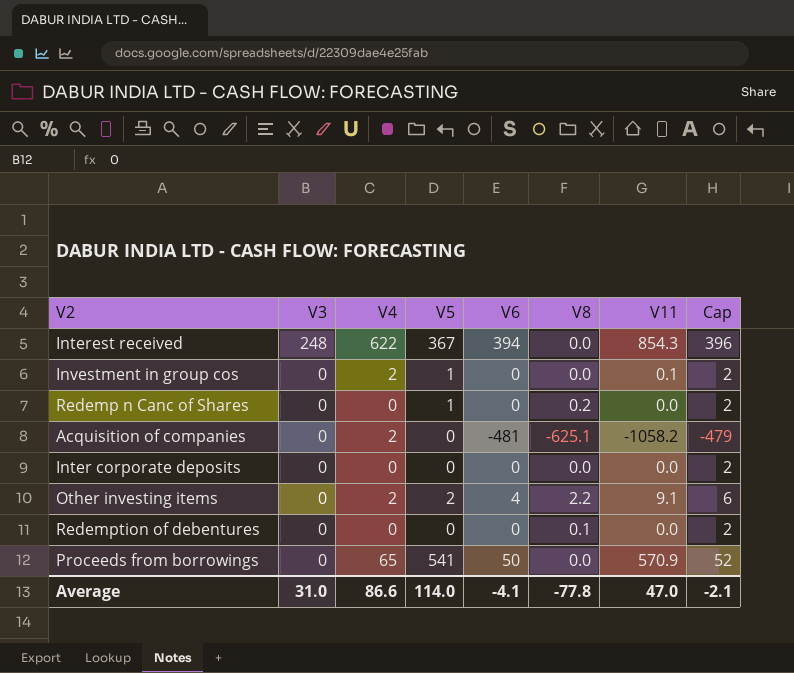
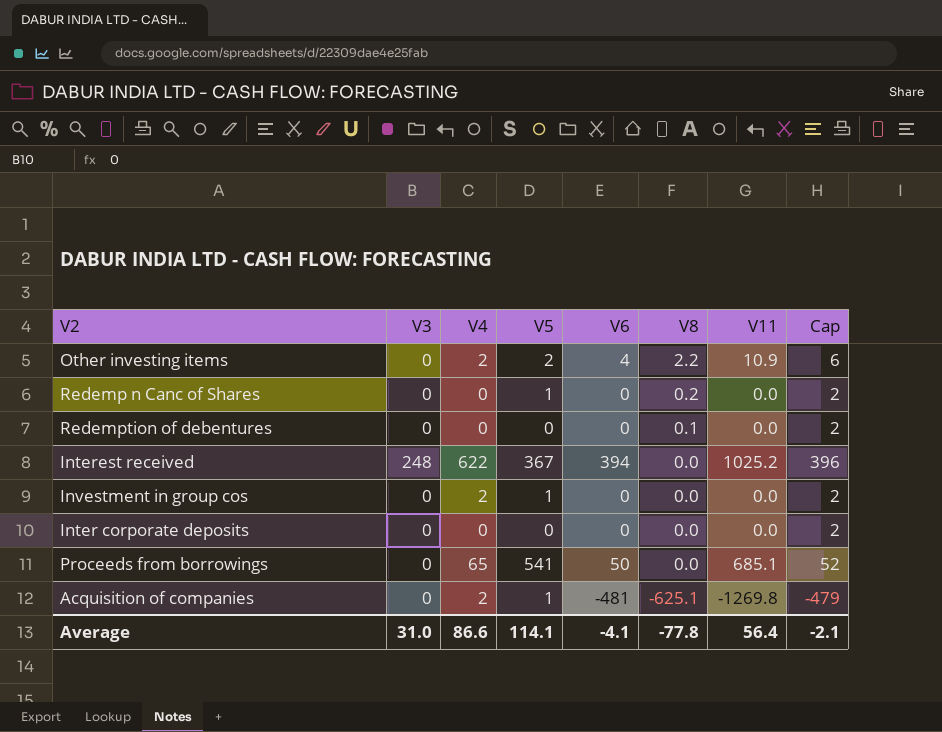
row order: V3 descending -> V8 descending
Other investing items | V11: 9.1 -> 10.9
Interest received | V11: 854.3 -> 1025.2
Investment in group cos | V11: 0.1 -> 0.0
Proceeds from borrowings | V11: 570.9 -> 685.1
Acquisition of companies | V5: 0 -> 1
Acquisition of companies | V11: -1058.2 -> -1269.8
Average | V5: 114.0 -> 114.1
Average | V11: 47.0 -> 56.4

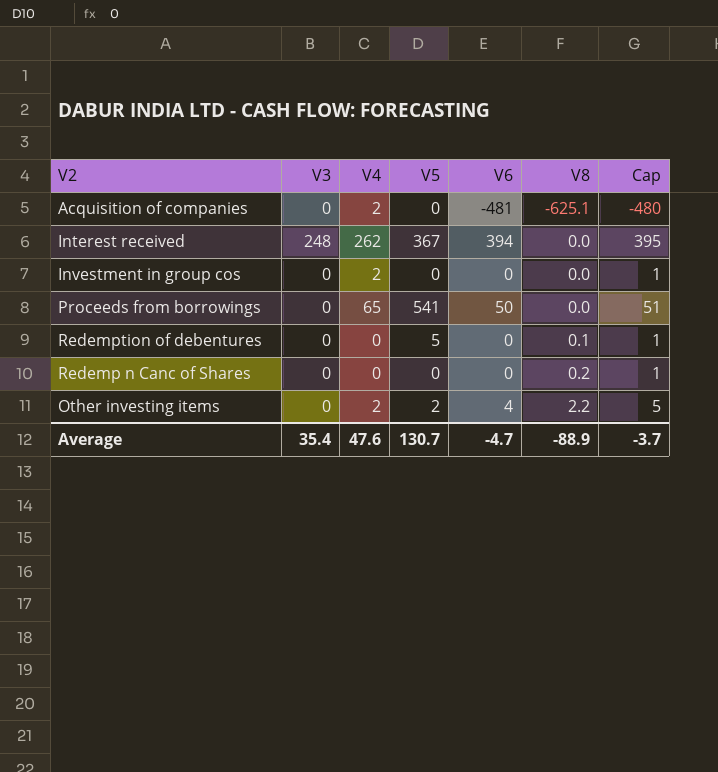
row order: V8 descending -> V8 ascending
column V11 | position: 7 -> none
column Cap | formula: [V6] + 2 -> [V6] + 1
row Inter corporate deposits: 0 | 0 | 0 | 0 | 0.0 | 0.0 | 2 -> none
Acquisition of companies | V5: 1 -> 0
Interest received | V4: 622 -> 262
Investment in group cos | V5: 1 -> 0
Redemption of debentures | V5: 0 -> 5
Redemp n Canc of Shares | V5: 1 -> 0
Average | V3: 31.0 -> 35.4
Average | V4: 86.6 -> 47.6
Average | V5: 114.1 -> 130.7
Average | V6: -4.1 -> -4.7
Average | V8: -77.8 -> -88.9
Average | Cap: -2.1 -> -3.7

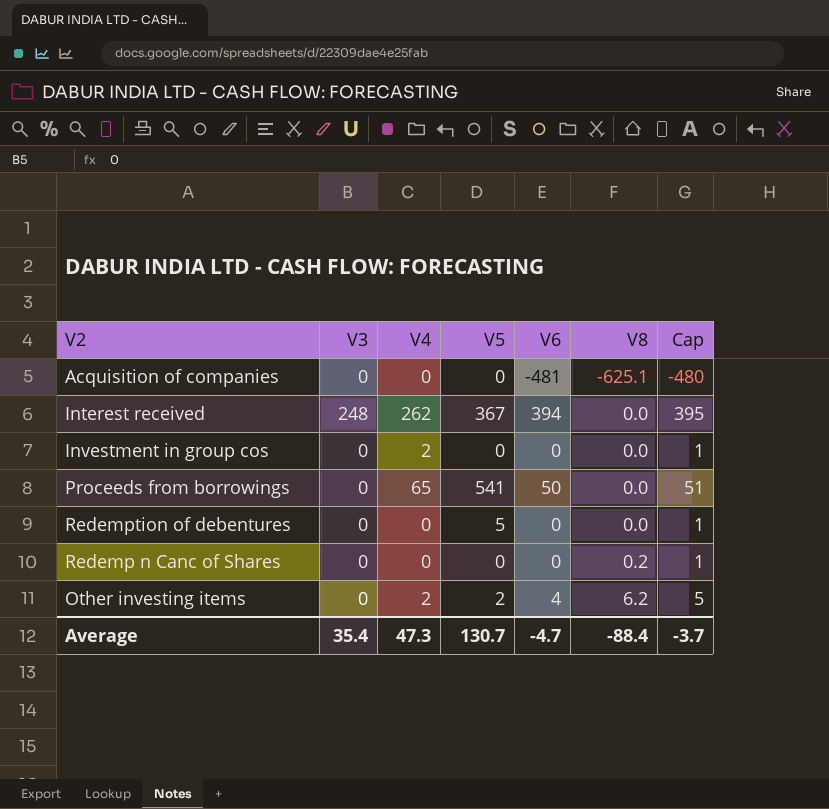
Acquisition of companies | V4: 2 -> 0
Redemption of debentures | V8: 0.1 -> 0.0
Other investing items | V8: 2.2 -> 6.2
Average | V4: 47.6 -> 47.3
Average | V8: -88.9 -> -88.4

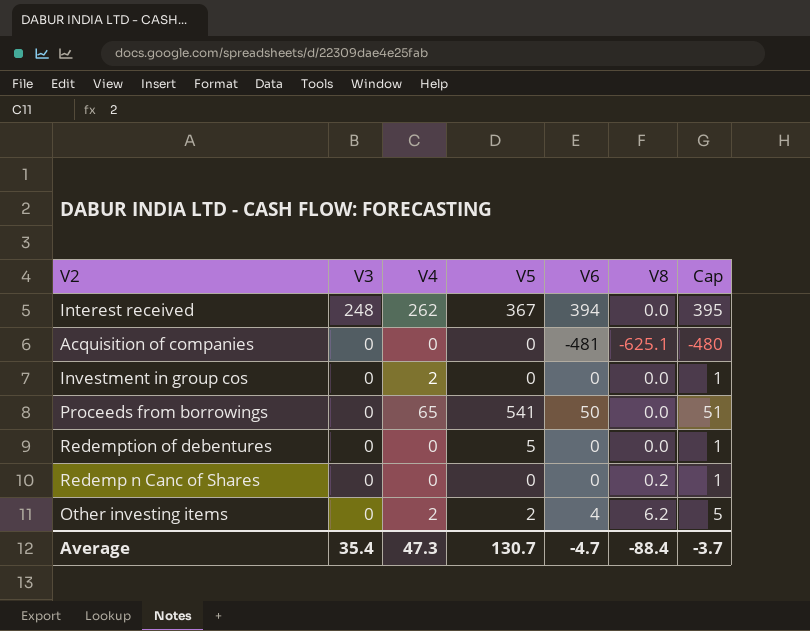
row order: V8 ascending -> V3 descending

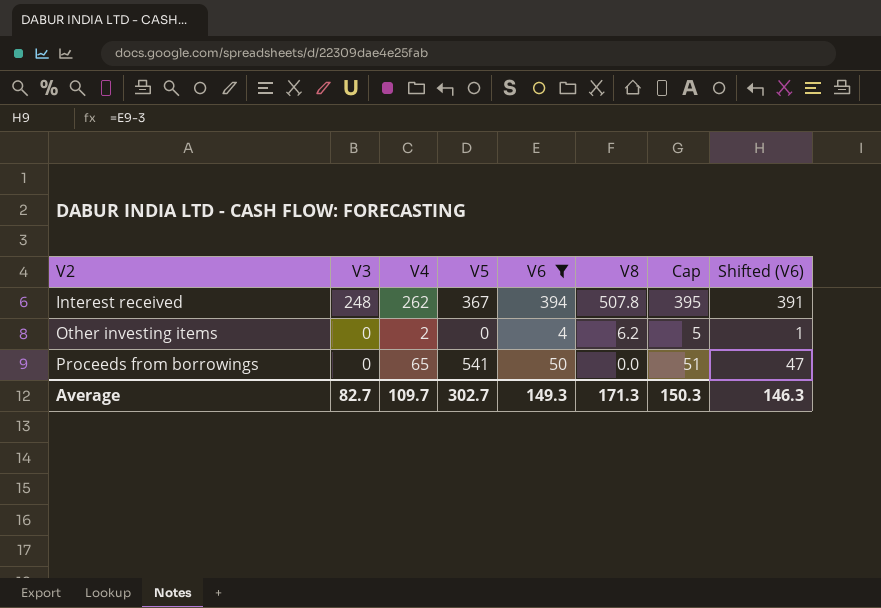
filter: none -> V6 >= 4
row order: V3 descending -> V2 ascending
column Shifted (V6) | formula: none -> [V6] - 3
Interest received | V8: 0.0 -> 507.8
Other investing items | V5: 2 -> 0
Average | V3: 35.4 -> 82.7
Average | V4: 47.3 -> 109.7
Average | V5: 130.7 -> 302.7
Average | V6: -4.7 -> 149.3
Average | V8: -88.4 -> 171.3
Average | Cap: -3.7 -> 150.3

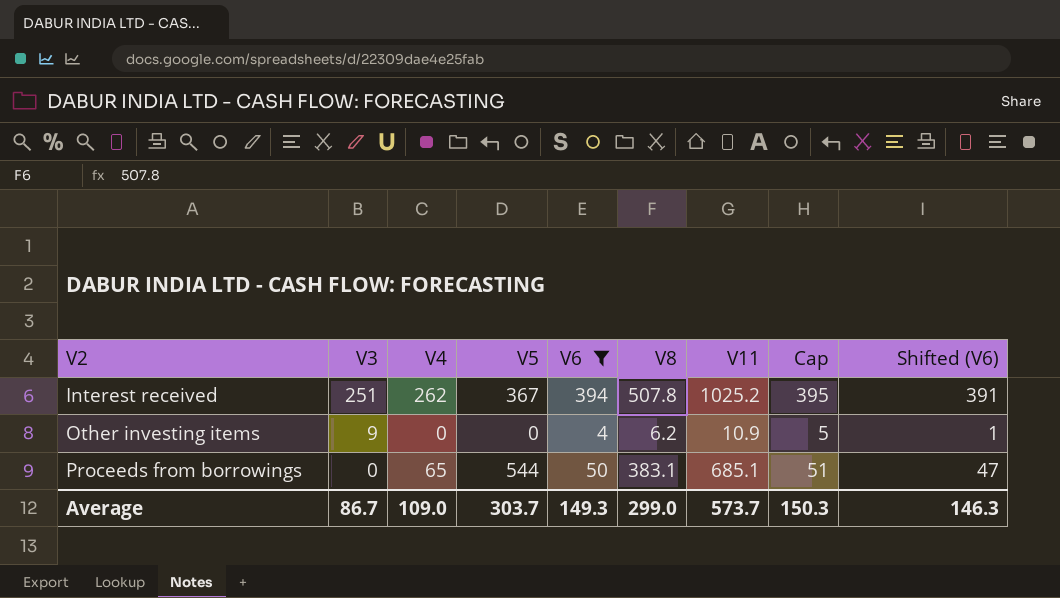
column V11 | position: none -> 7
Interest received | V3: 248 -> 251
Other investing items | V3: 0 -> 9
Other investing items | V4: 2 -> 0
Proceeds from borrowings | V5: 541 -> 544
Proceeds from borrowings | V8: 0.0 -> 383.1
Average | V3: 82.7 -> 86.7
Average | V4: 109.7 -> 109.0
Average | V5: 302.7 -> 303.7
Average | V8: 171.3 -> 299.0

